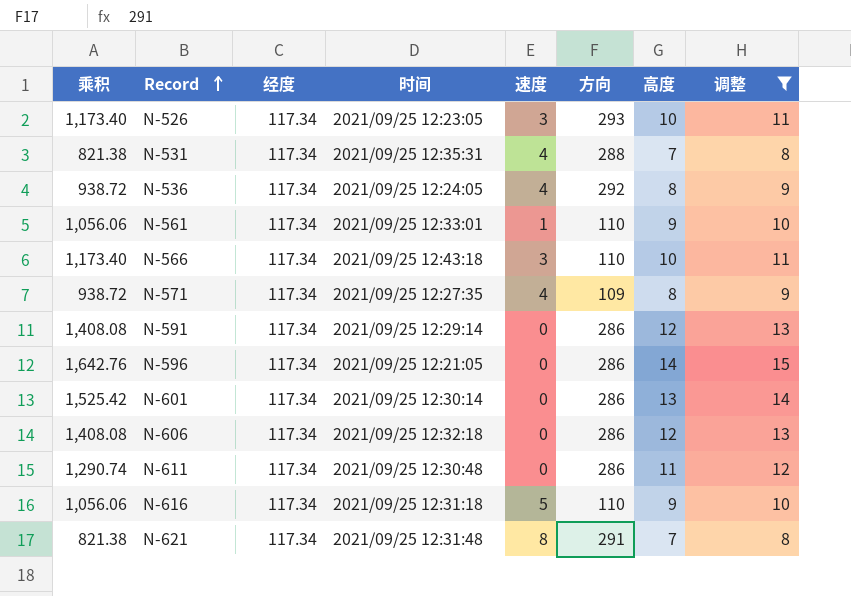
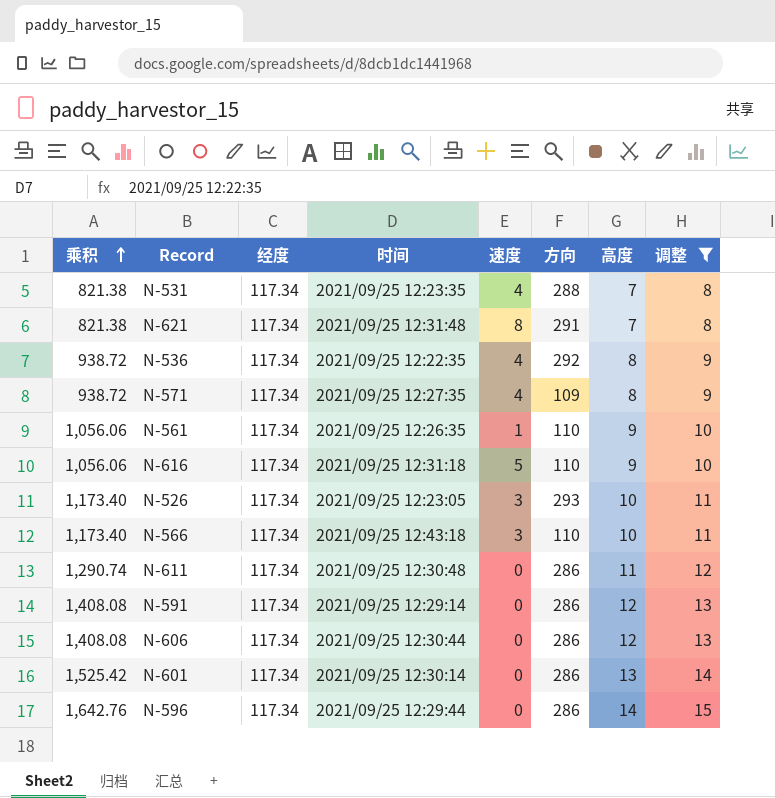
row order: Record ascending -> 乘积 ascending
N-531 | 时间: 2021/09/25 12:35:31 -> 2021/09/25 12:23:35
N-536 | 时间: 2021/09/25 12:24:05 -> 2021/09/25 12:22:35
N-561 | 时间: 2021/09/25 12:33:01 -> 2021/09/25 12:26:35
N-606 | 时间: 2021/09/25 12:32:18 -> 2021/09/25 12:30:44
N-596 | 时间: 2021/09/25 12:21:05 -> 2021/09/25 12:29:44

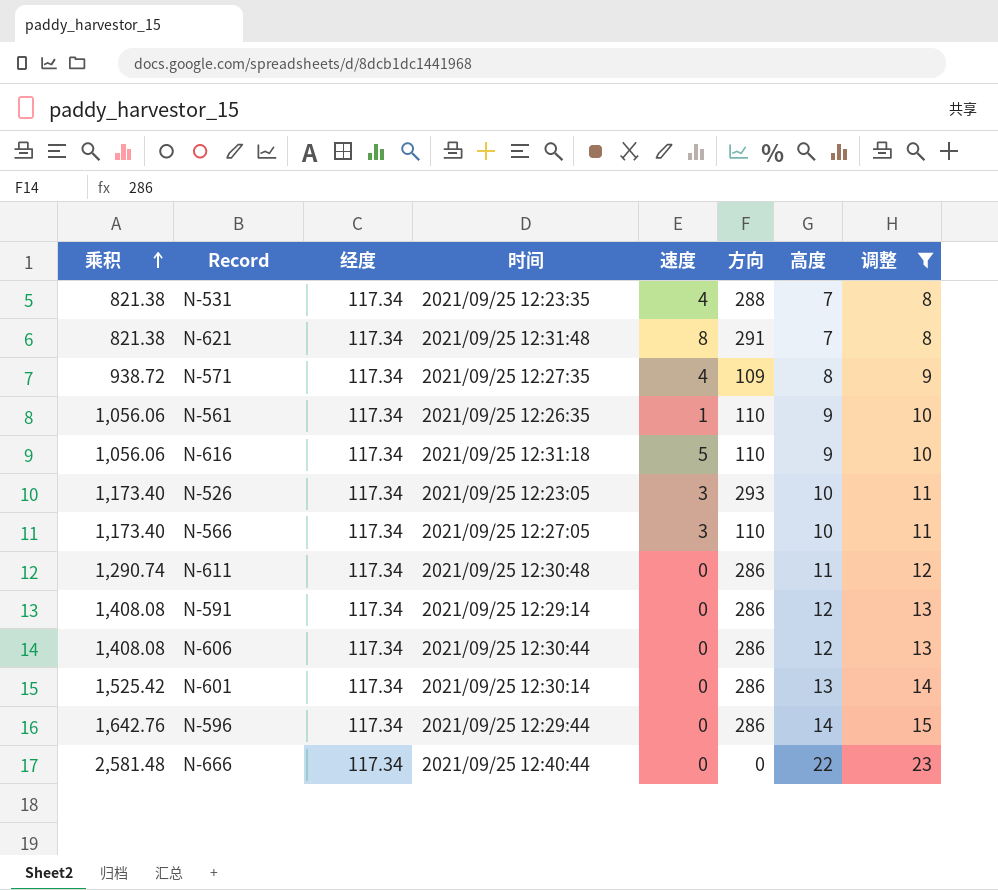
row N-536: 938.72 | 117.34 | 2021/09/25 12:22:35 | 4 | 292 | 8 | 9 -> none
N-566 | 时间: 2021/09/25 12:43:18 -> 2021/09/25 12:27:05
row N-666: none -> 2,581.48 | 117.34 | 2021/09/25 12:40:44 | 0 | 0 | 22 | 23

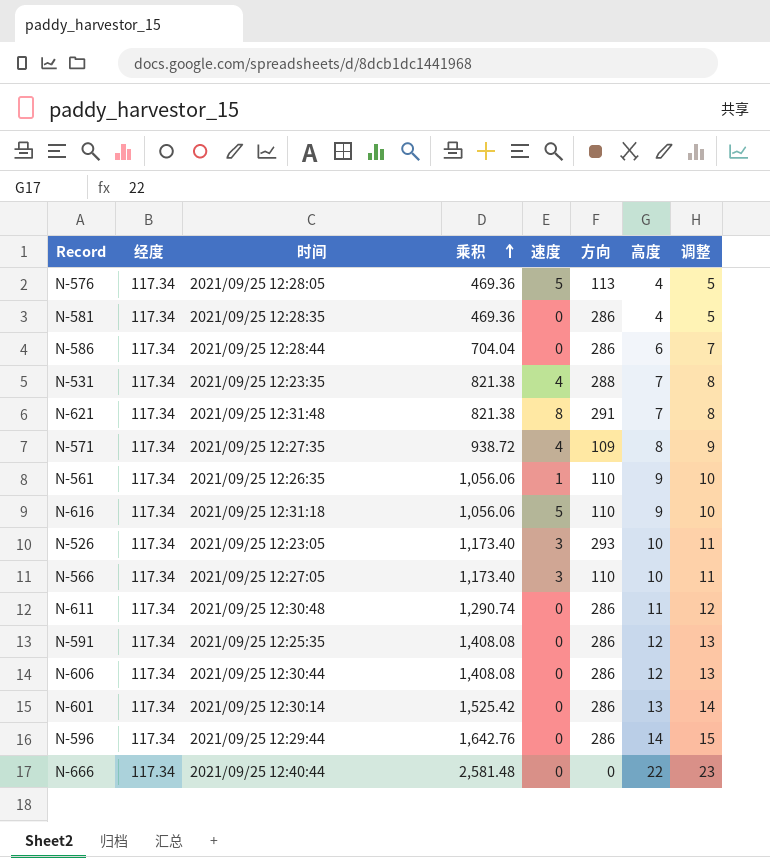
filter: 调整 >= 8 -> none
column 乘积 | position: 1 -> 4
N-591 | 时间: 2021/09/25 12:29:14 -> 2021/09/25 12:25:35

